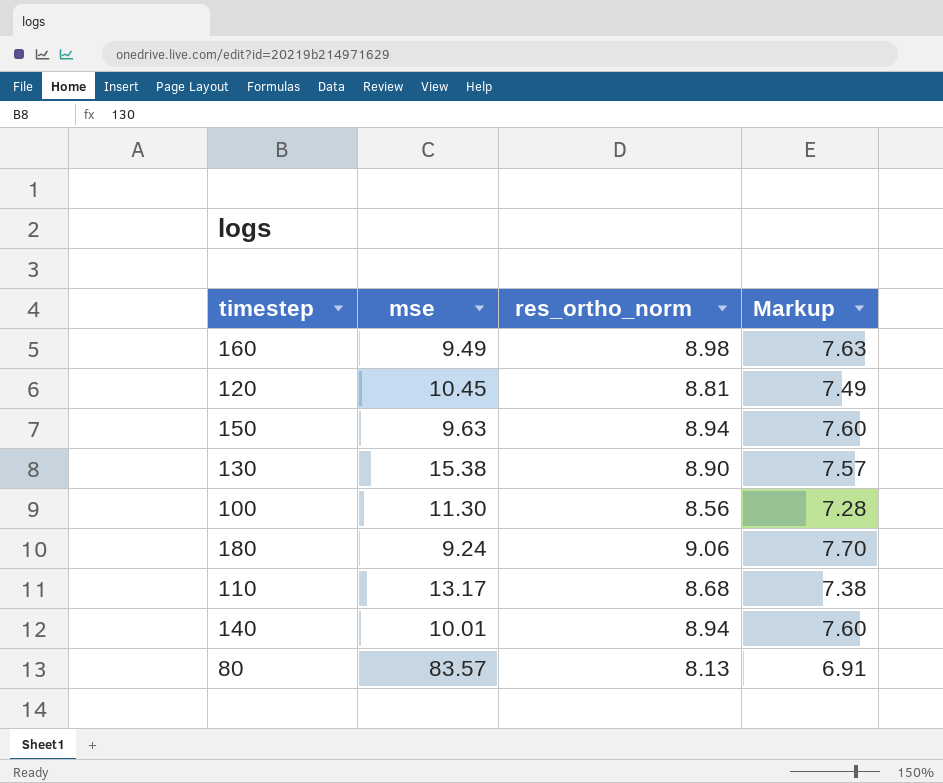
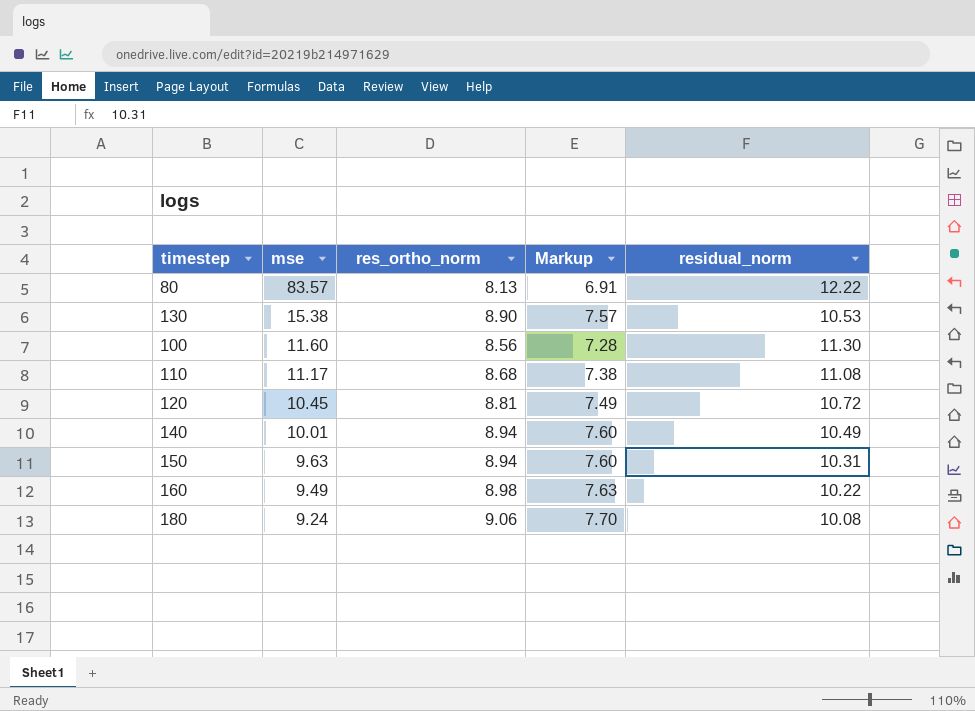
row order: none -> mse descending
column residual_norm | position: none -> 5
100 | mse: 11.30 -> 11.60
110 | mse: 13.17 -> 11.17

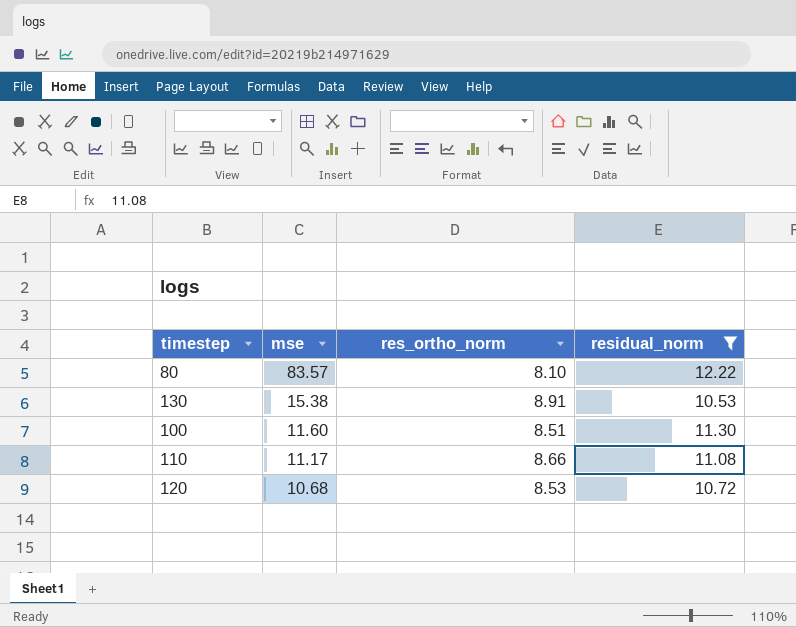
filter: none -> residual_norm >= 10.53
column Markup | formula: [res_ortho_norm] * 0.85 -> none
80 | res_ortho_norm: 8.13 -> 8.10
130 | res_ortho_norm: 8.90 -> 8.91
100 | res_ortho_norm: 8.56 -> 8.51
110 | res_ortho_norm: 8.68 -> 8.66
120 | mse: 10.45 -> 10.68
120 | res_ortho_norm: 8.81 -> 8.53

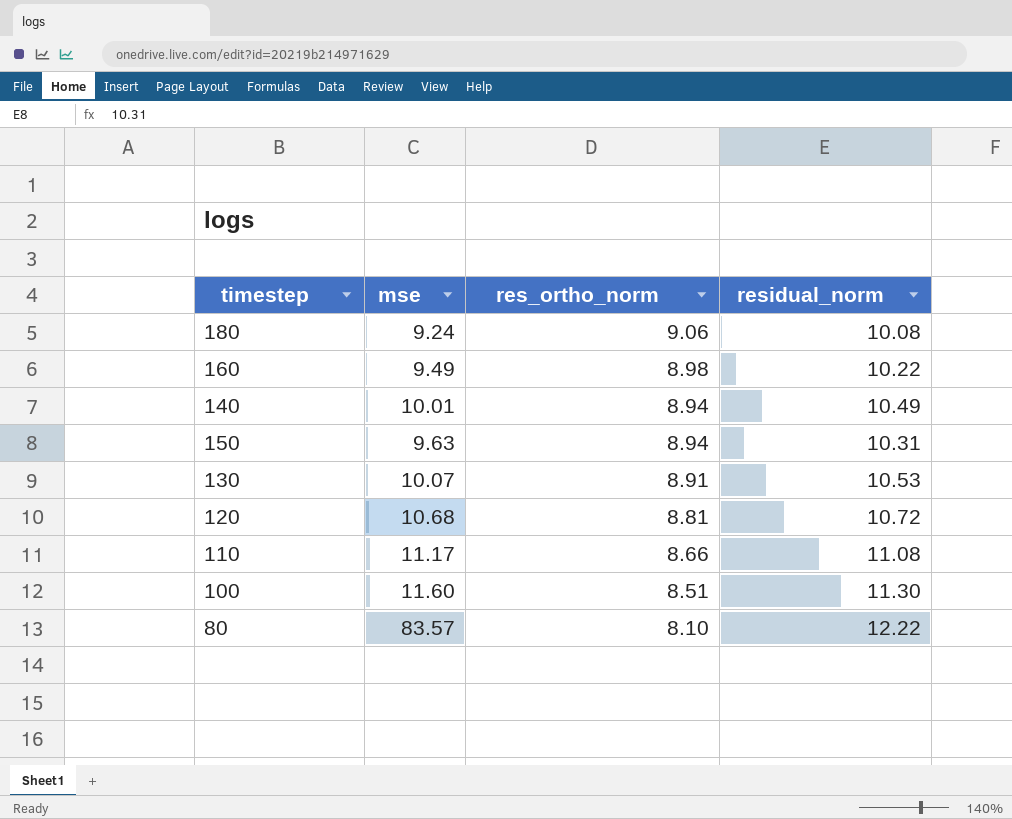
filter: residual_norm >= 10.53 -> none
row order: mse descending -> res_ortho_norm descending
130 | mse: 15.38 -> 10.07
120 | res_ortho_norm: 8.53 -> 8.81

